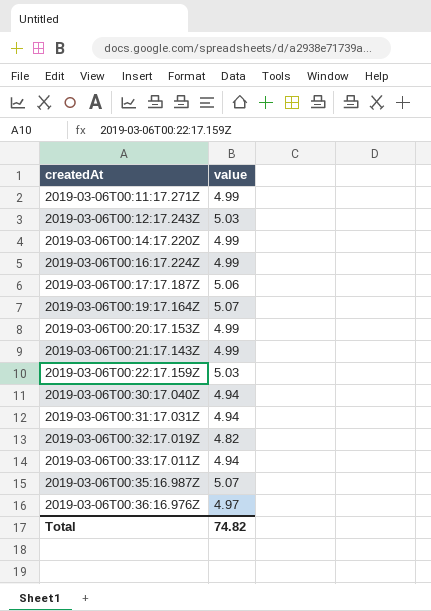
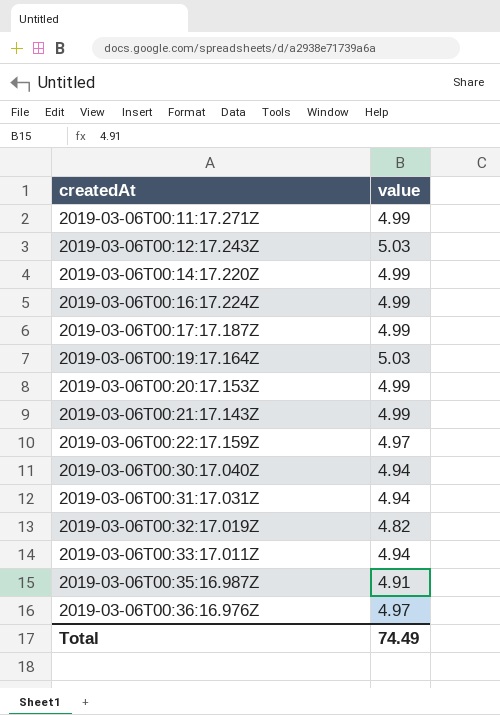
2019-03-06T00:17:17.187Z | value: 5.06 -> 4.99
2019-03-06T00:19:17.164Z | value: 5.07 -> 5.03
2019-03-06T00:22:17.159Z | value: 5.03 -> 4.97
2019-03-06T00:35:16.987Z | value: 5.07 -> 4.91
Total | value: 74.82 -> 74.49

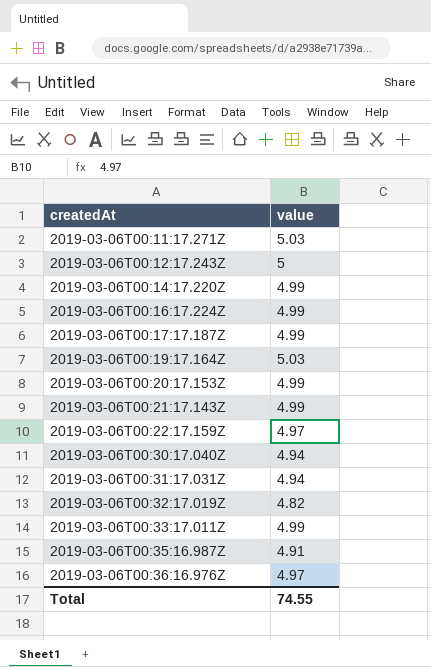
2019-03-06T00:11:17.271Z | value: 4.99 -> 5.03
2019-03-06T00:12:17.243Z | value: 5.03 -> 5
2019-03-06T00:33:17.011Z | value: 4.94 -> 4.99
Total | value: 74.49 -> 74.55

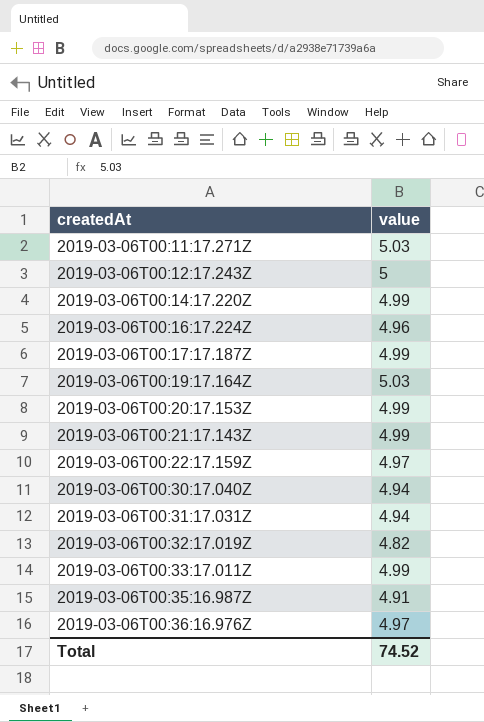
2019-03-06T00:16:17.224Z | value: 4.99 -> 4.96
Total | value: 74.55 -> 74.52

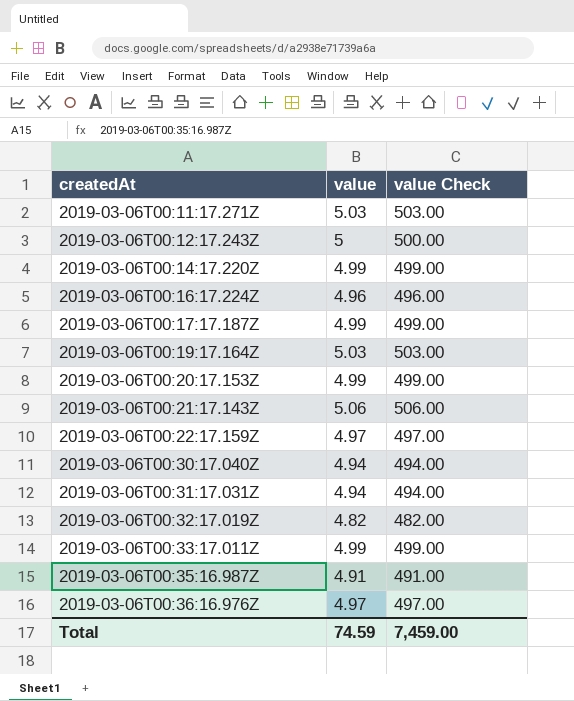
column value Check | formula: none -> [value] * 100
2019-03-06T00:21:17.143Z | value: 4.99 -> 5.06
Total | value: 74.52 -> 74.59

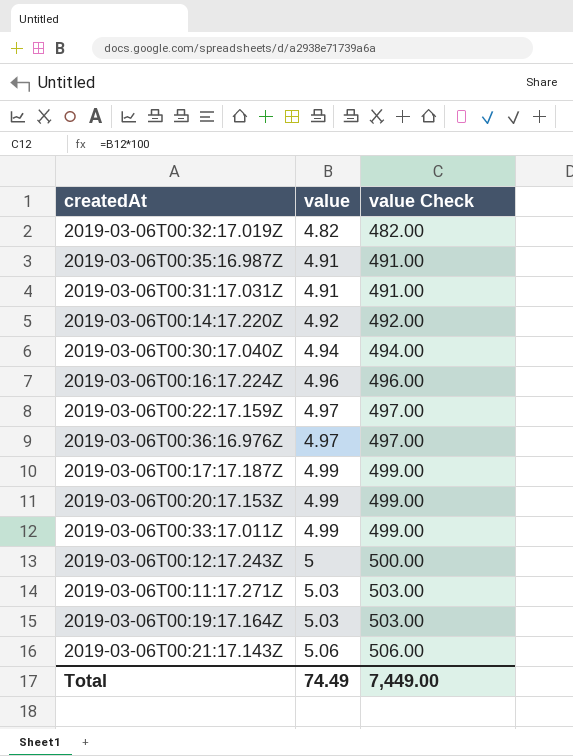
row order: createdAt ascending -> value ascending
2019-03-06T00:31:17.031Z | value: 4.94 -> 4.91
2019-03-06T00:31:17.031Z | value Check: 494.00 -> 491.00
2019-03-06T00:14:17.220Z | value: 4.99 -> 4.92
2019-03-06T00:14:17.220Z | value Check: 499.00 -> 492.00
Total | value: 74.59 -> 74.49
Total | value Check: 7,459.00 -> 7,449.00

